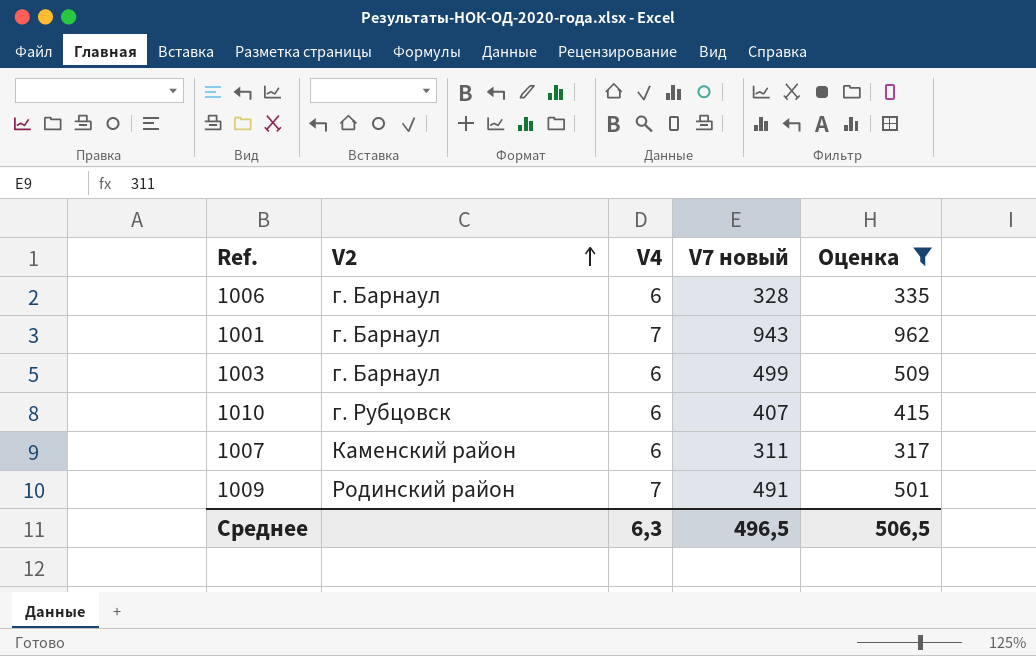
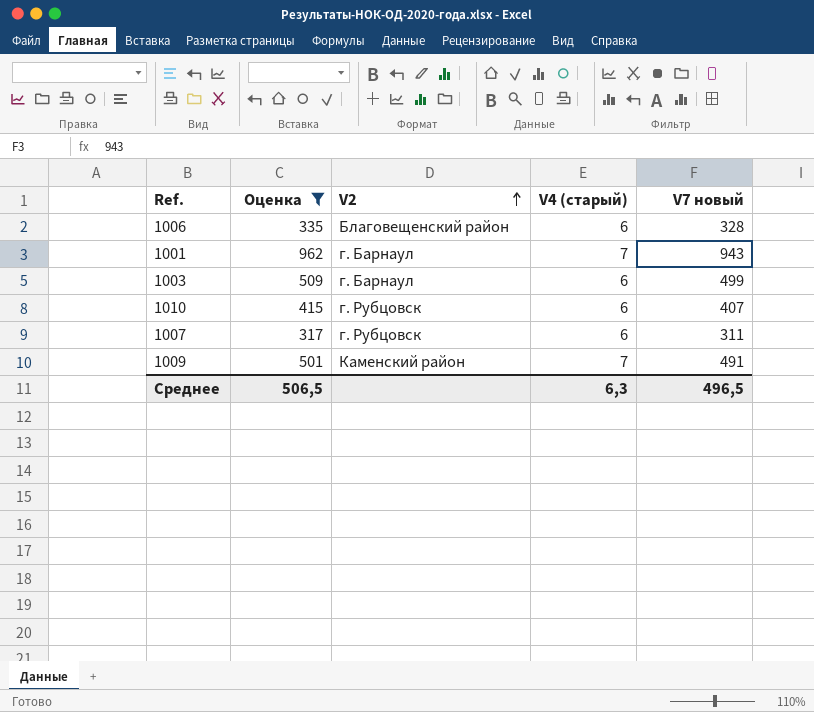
column Оценка | position: 5 -> 2
column name: V4 -> V4 (старый)
1006 | V2: г. Барнаул -> Благовещенский район
1007 | V2: Каменский район -> г. Рубцовск
1009 | V2: Родинский район -> Каменский район

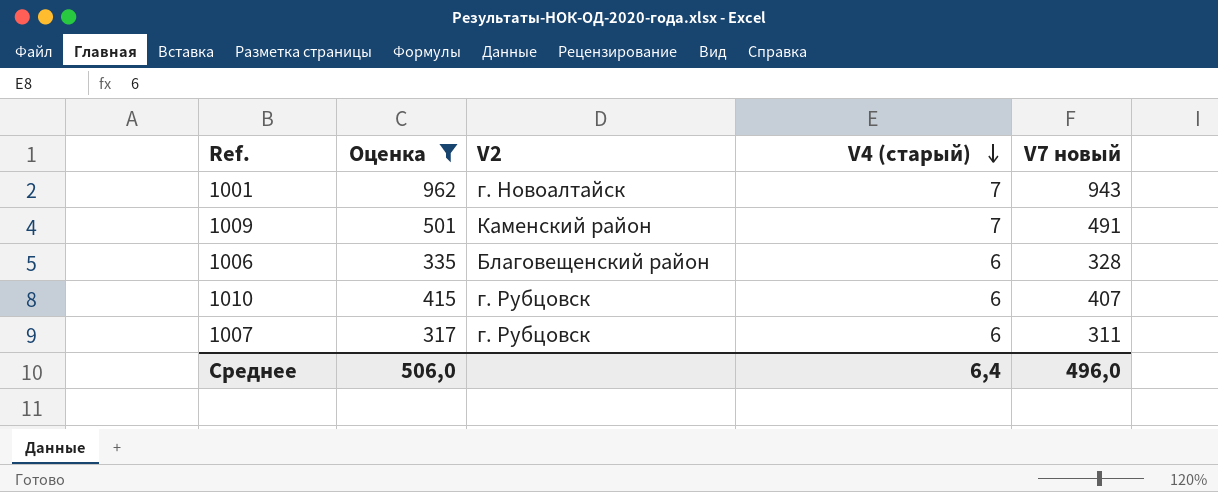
row order: V2 ascending -> V4 (старый) descending
row 1003: 509 | г. Барнаул | 6 | 499 -> none
1001 | V2: г. Барнаул -> г. Новоалтайск
Среднее | Оценка: 506,5 -> 506,0
Среднее | V4 (старый): 6,3 -> 6,4
Среднее | V7 новый: 496,5 -> 496,0

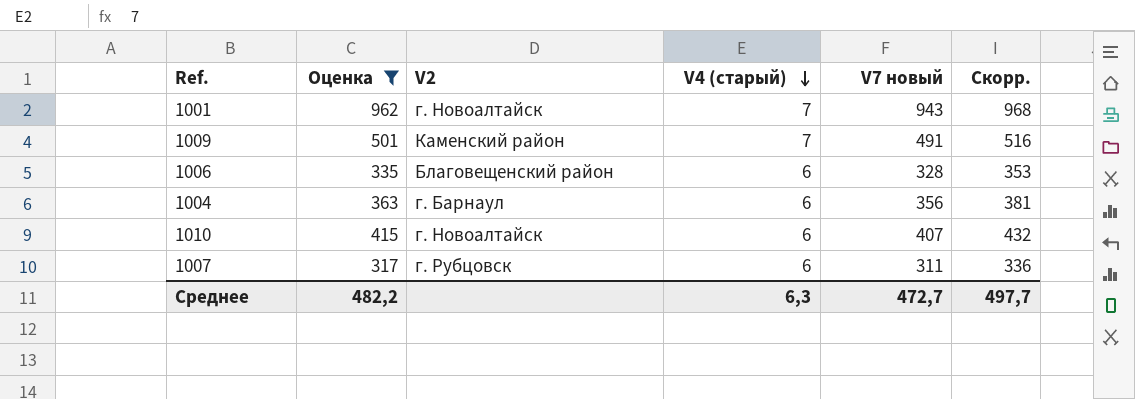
column Скорр. | formula: none -> [V7 новый] + 25
row 1004: none -> 363 | г. Барнаул | 6 | 356 | 381
1010 | V2: г. Рубцовск -> г. Новоалтайск
Среднее | Оценка: 506,0 -> 482,2
Среднее | V4 (старый): 6,4 -> 6,3
Среднее | V7 новый: 496,0 -> 472,7

